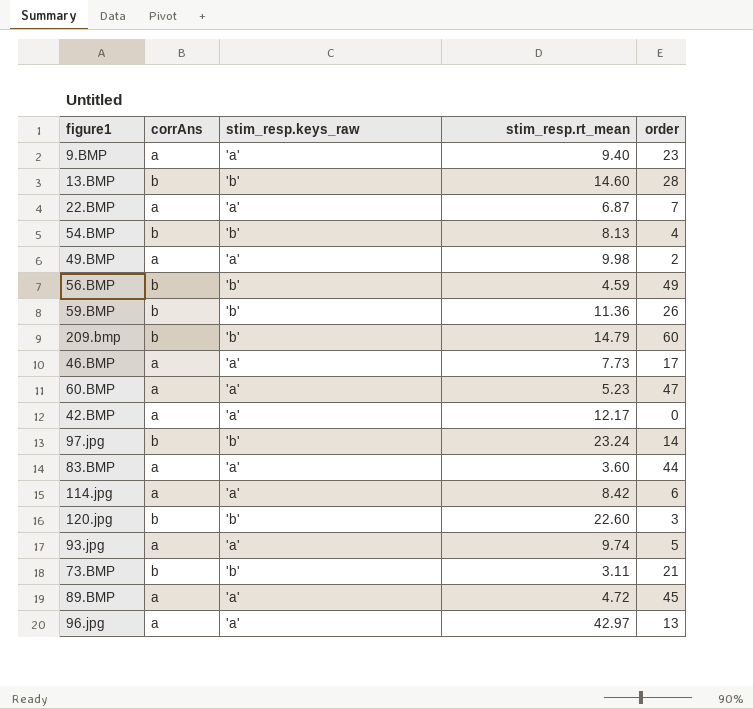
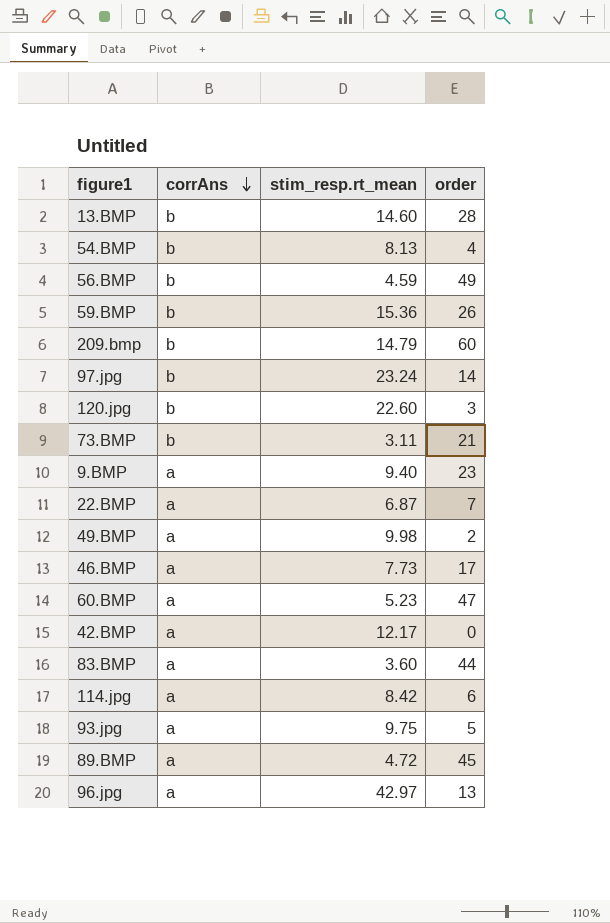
row order: none -> corrAns descending
column stim_resp.keys_raw | position: 3 -> none
59.BMP | stim_resp.rt_mean: 11.36 -> 15.36
93.jpg | stim_resp.rt_mean: 9.74 -> 9.75

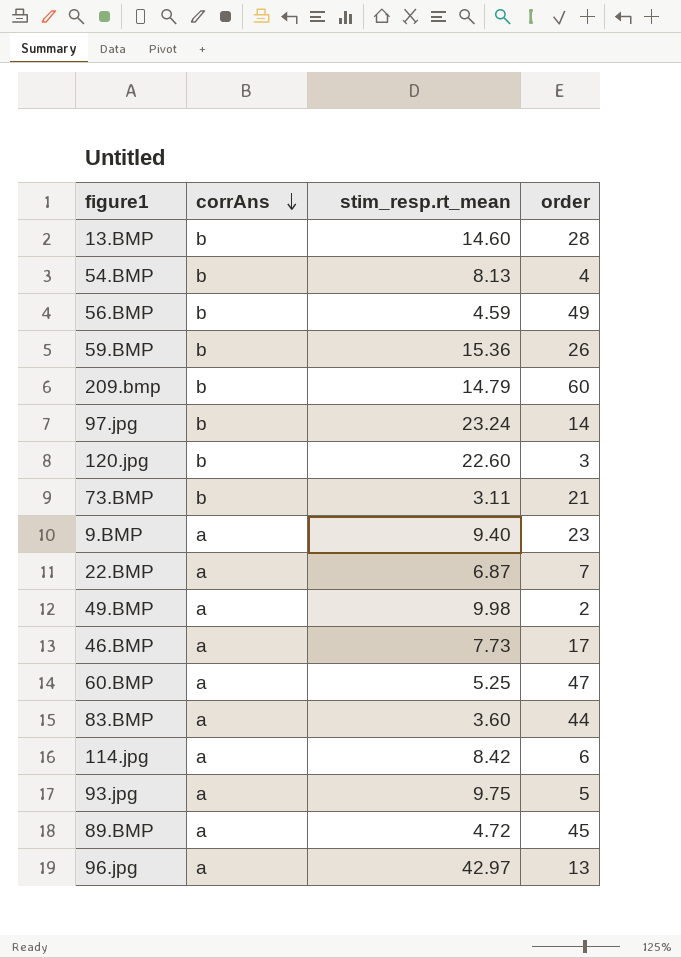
row 42.BMP: a | 12.17 | 0 -> none
60.BMP | stim_resp.rt_mean: 5.23 -> 5.25

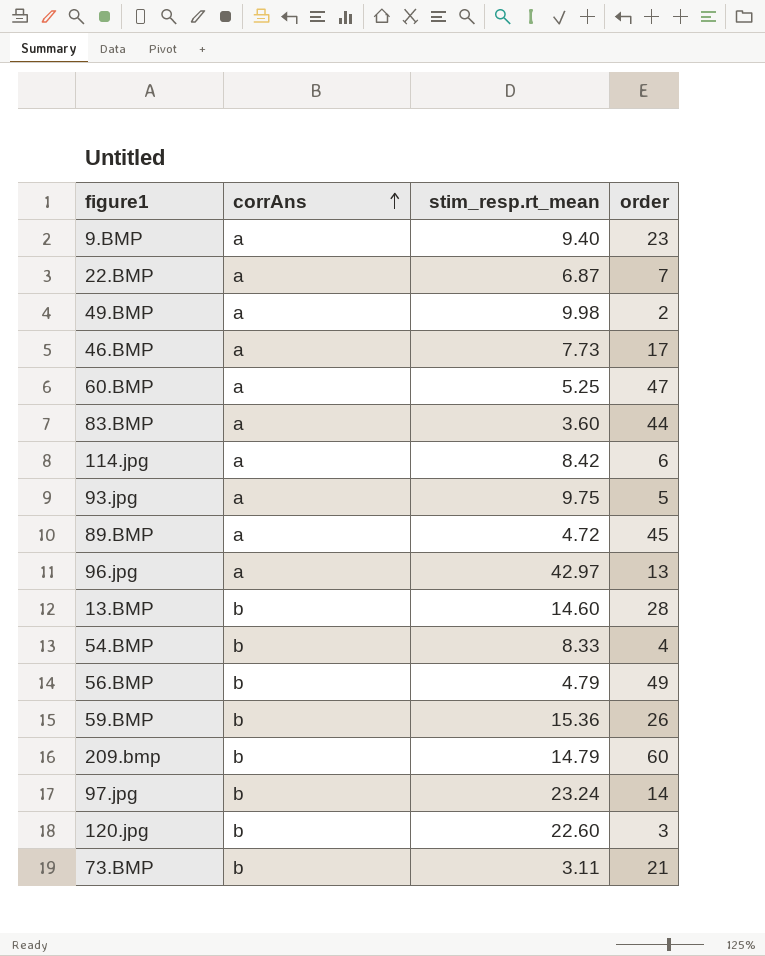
row order: corrAns descending -> corrAns ascending
54.BMP | stim_resp.rt_mean: 8.13 -> 8.33
56.BMP | stim_resp.rt_mean: 4.59 -> 4.79

